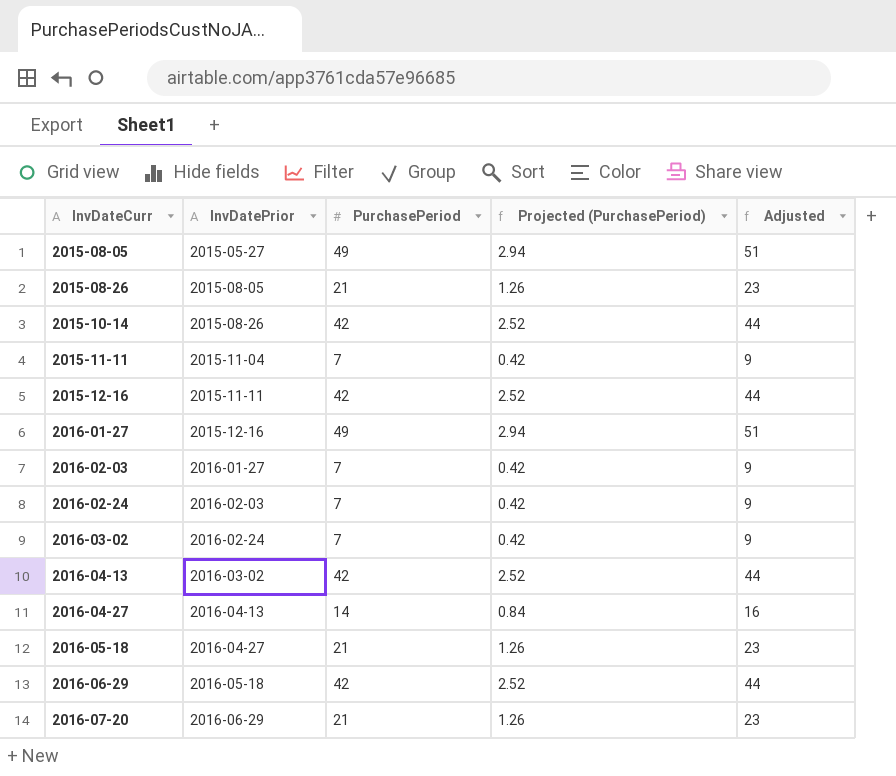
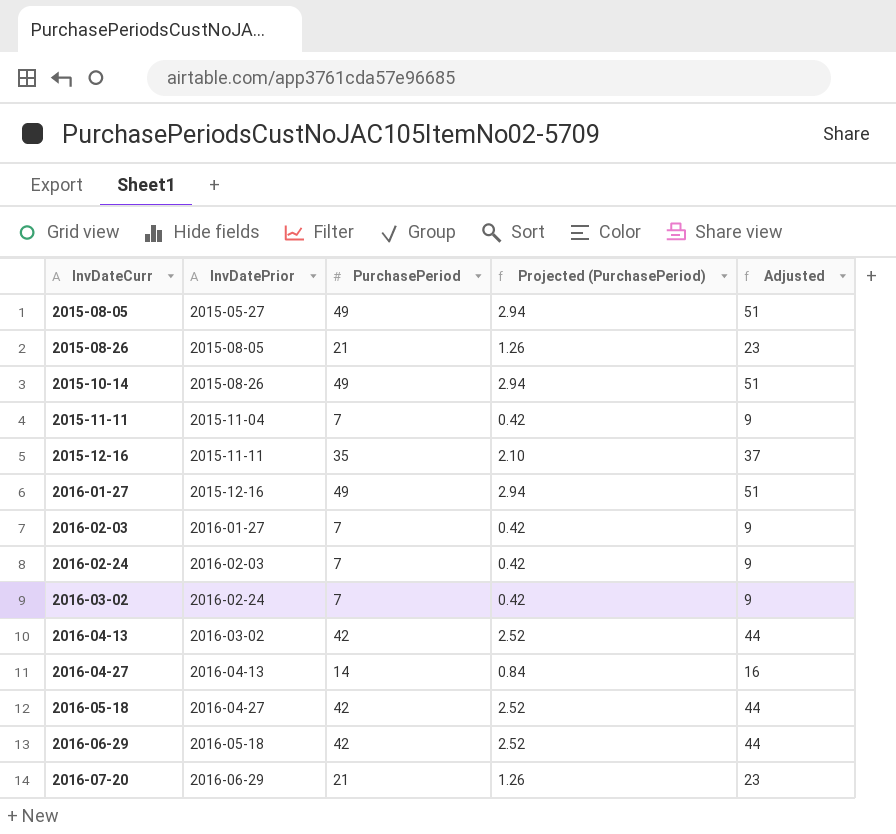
2015-10-14 | PurchasePeriod: 42 -> 49
2015-10-14 | Projected (PurchasePeriod): 2.52 -> 2.94
2015-10-14 | Adjusted: 44 -> 51
2015-12-16 | PurchasePeriod: 42 -> 35
2015-12-16 | Projected (PurchasePeriod): 2.52 -> 2.10
2015-12-16 | Adjusted: 44 -> 37
2016-05-18 | PurchasePeriod: 21 -> 42
2016-05-18 | Projected (PurchasePeriod): 1.26 -> 2.52
2016-05-18 | Adjusted: 23 -> 44

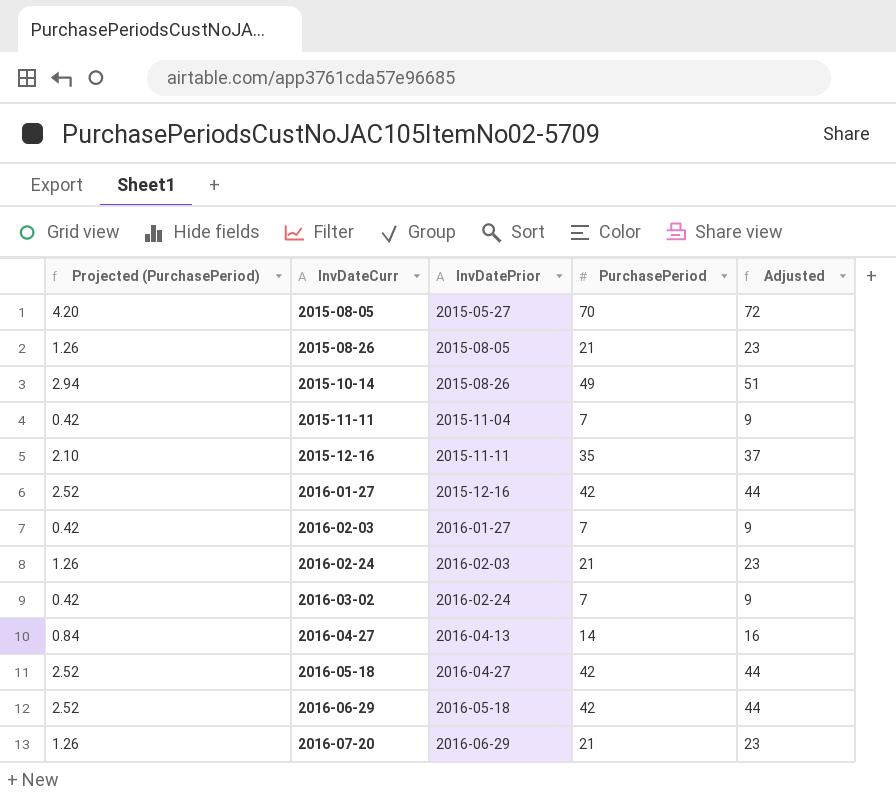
column Projected (PurchasePeriod) | position: 4 -> 1
row 2016-04-13: 2016-03-02 | 42 | 2.52 | 44 -> none
2015-08-05 | Projected (PurchasePeriod): 2.94 -> 4.20
2015-08-05 | PurchasePeriod: 49 -> 70
2015-08-05 | Adjusted: 51 -> 72
2016-01-27 | Projected (PurchasePeriod): 2.94 -> 2.52
2016-01-27 | PurchasePeriod: 49 -> 42
2016-01-27 | Adjusted: 51 -> 44
2016-02-24 | Projected (PurchasePeriod): 0.42 -> 1.26
2016-02-24 | PurchasePeriod: 7 -> 21
2016-02-24 | Adjusted: 9 -> 23

